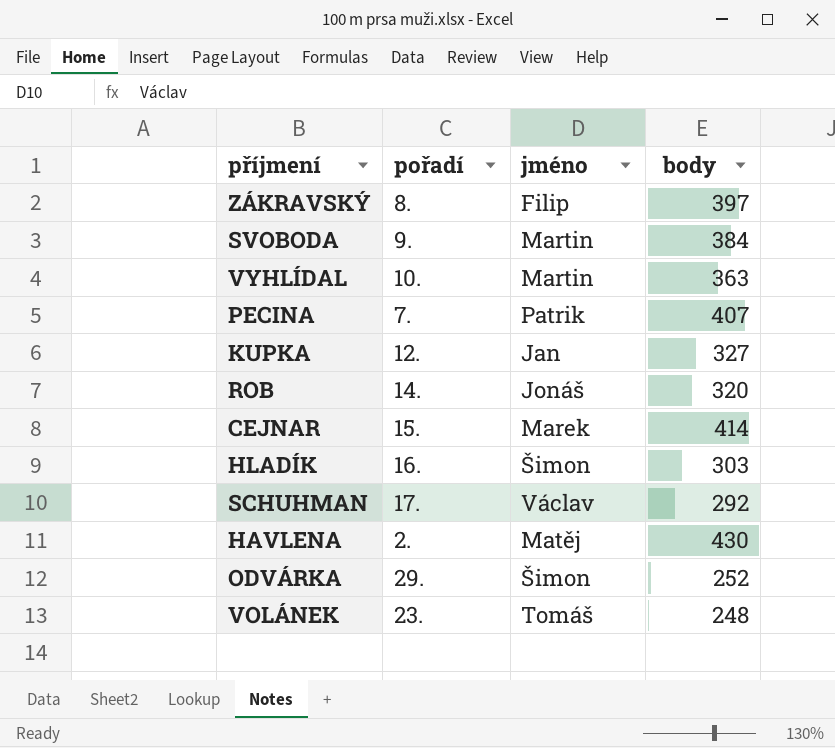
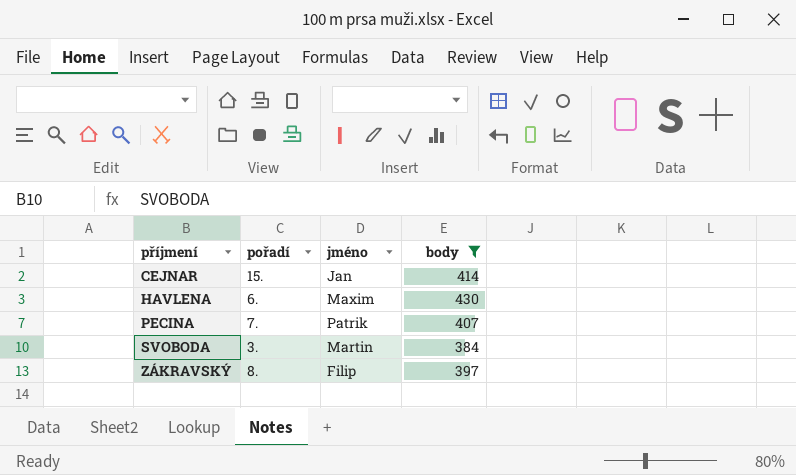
filter: none -> body >= 384
row order: none -> příjmení ascending
CEJNAR | jméno: Marek -> Jan
HAVLENA | pořadí: 2. -> 6.
HAVLENA | jméno: Matěj -> Maxim
SVOBODA | pořadí: 9. -> 3.

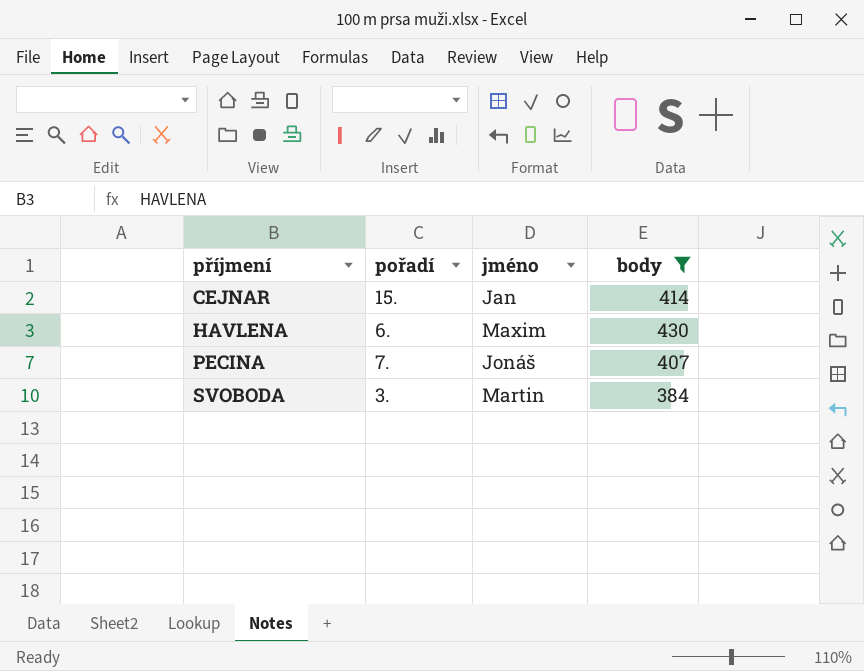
row ZÁKRAVSKÝ: 8. | Filip | 397 -> none
PECINA | jméno: Patrik -> Jonáš

